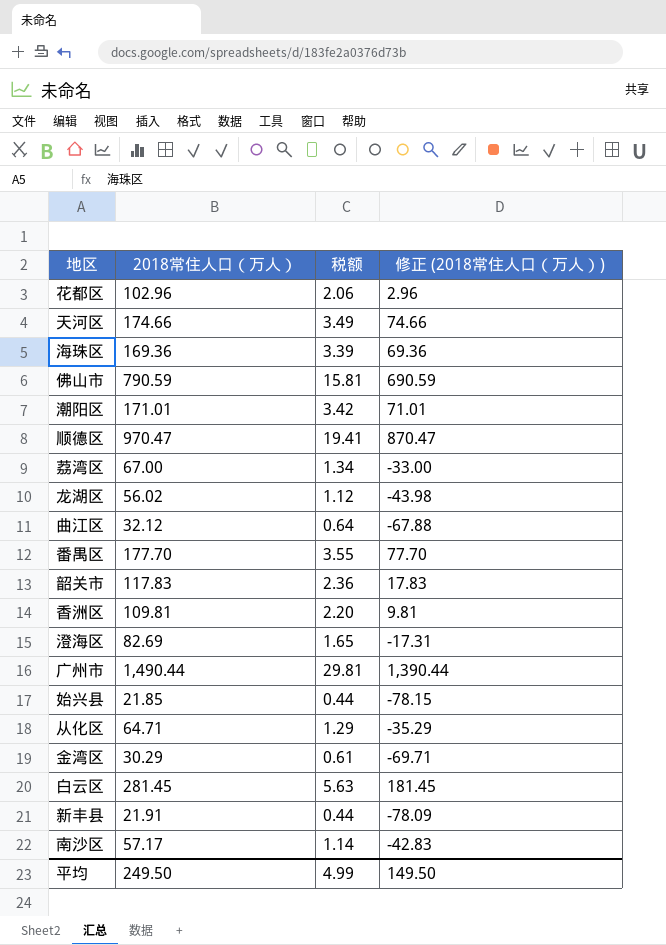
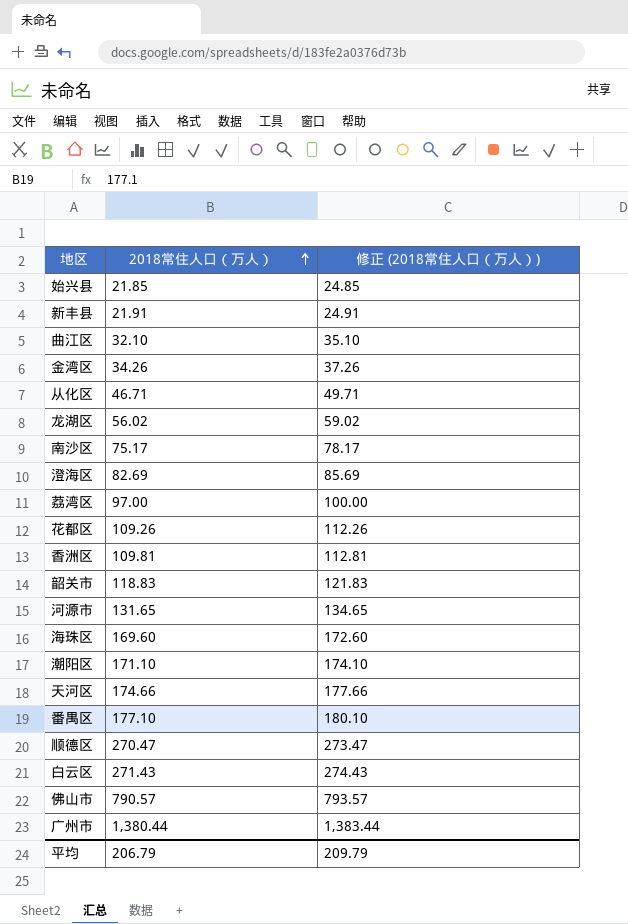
row order: none -> 2018常住人口（万人） ascending
column 税额 | formula: [2018常住人口（万人）] * 0.02 -> none
column 修正 (2018常住人口（万人）) | formula: [2018常住人口（万人）] - 100 -> [2018常住人口（万人）] + 3
曲江区 | 2018常住人口（万人）: 32.12 -> 32.10
金湾区 | 2018常住人口（万人）: 30.29 -> 34.26
从化区 | 2018常住人口（万人）: 64.71 -> 46.71
南沙区 | 2018常住人口（万人）: 57.17 -> 75.17
荔湾区 | 2018常住人口（万人）: 67.00 -> 97.00
花都区 | 2018常住人口（万人）: 102.96 -> 109.26
韶关市 | 2018常住人口（万人）: 117.83 -> 118.83
row 河源市: none -> 131.65 | 134.65
海珠区 | 2018常住人口（万人）: 169.36 -> 169.60
潮阳区 | 2018常住人口（万人）: 171.01 -> 171.10
番禺区 | 2018常住人口（万人）: 177.70 -> 177.10
顺德区 | 2018常住人口（万人）: 970.47 -> 270.47
白云区 | 2018常住人口（万人）: 281.45 -> 271.43
佛山市 | 2018常住人口（万人）: 790.59 -> 790.57
广州市 | 2018常住人口（万人）: 1,490.44 -> 1,380.44
平均 | 2018常住人口（万人）: 249.50 -> 206.79
平均 | 修正 (2018常住人口（万人）): 149.50 -> 209.79

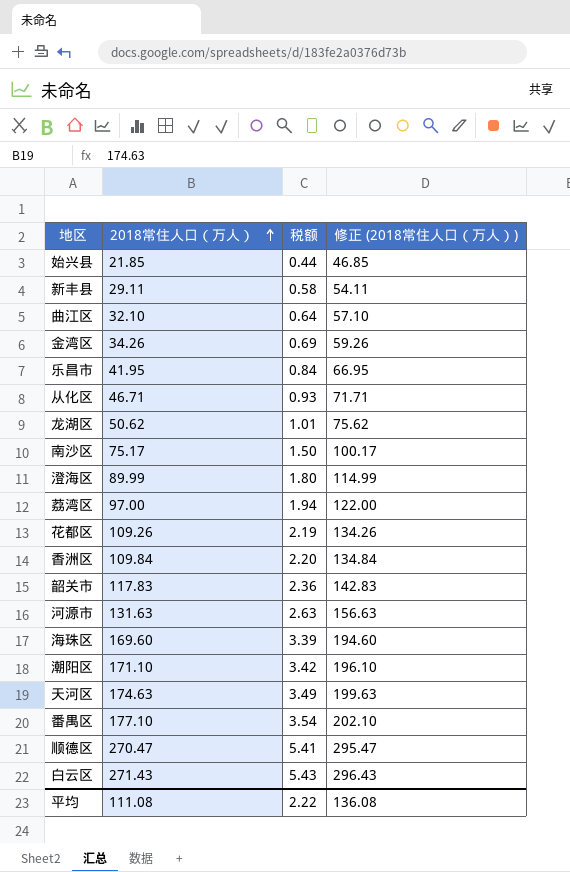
column 税额 | formula: none -> [2018常住人口（万人）] * 0.02
column 修正 (2018常住人口（万人）) | formula: [2018常住人口（万人）] + 3 -> [2018常住人口（万人）] + 25
row 佛山市: 790.57 | 793.57 -> none
row 广州市: 1,380.44 | 1,383.44 -> none
新丰县 | 2018常住人口（万人）: 21.91 -> 29.11
row 乐昌市: none -> 41.95 | 0.84 | 66.95
龙湖区 | 2018常住人口（万人）: 56.02 -> 50.62
澄海区 | 2018常住人口（万人）: 82.69 -> 89.99
香洲区 | 2018常住人口（万人）: 109.81 -> 109.84
韶关市 | 2018常住人口（万人）: 118.83 -> 117.83
河源市 | 2018常住人口（万人）: 131.65 -> 131.63
天河区 | 2018常住人口（万人）: 174.66 -> 174.63
平均 | 2018常住人口（万人）: 206.79 -> 111.08
平均 | 修正 (2018常住人口（万人）): 209.79 -> 136.08

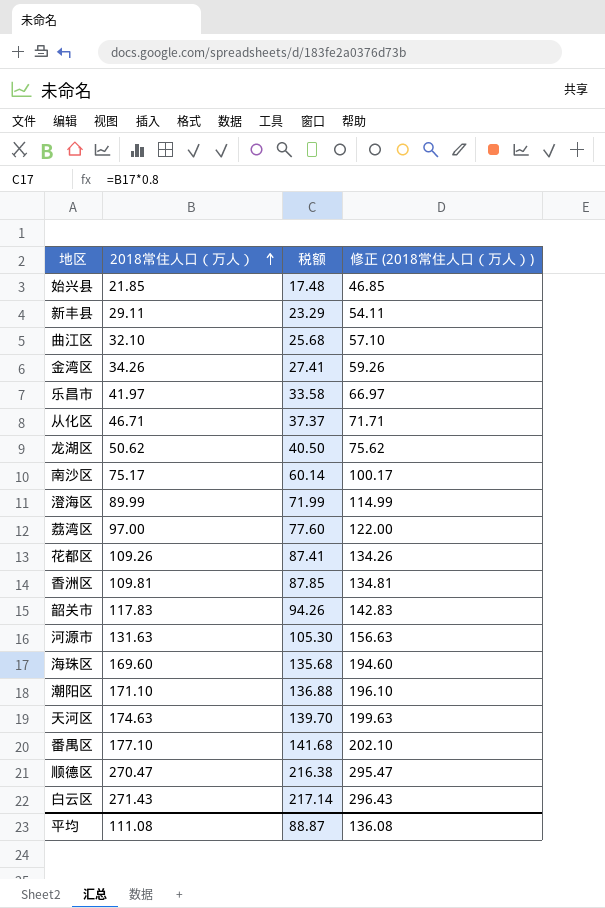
column 税额 | formula: [2018常住人口（万人）] * 0.02 -> [2018常住人口（万人）] * 0.8
乐昌市 | 2018常住人口（万人）: 41.95 -> 41.97
乐昌市 | 修正 (2018常住人口（万人）): 66.95 -> 66.97
香洲区 | 2018常住人口（万人）: 109.84 -> 109.81
香洲区 | 修正 (2018常住人口（万人）): 134.84 -> 134.81
平均 | 税额: 2.22 -> 88.87

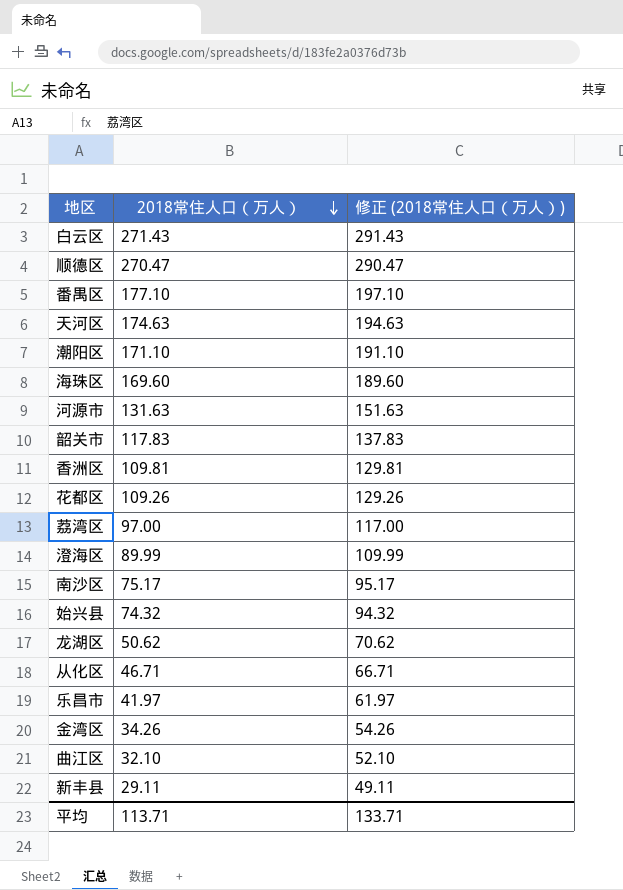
row order: 2018常住人口（万人） ascending -> 2018常住人口（万人） descending
column 税额 | formula: [2018常住人口（万人）] * 0.8 -> none
column 修正 (2018常住人口（万人）) | formula: [2018常住人口（万人）] + 25 -> [2018常住人口（万人）] + 20
始兴县 | 2018常住人口（万人）: 21.85 -> 74.32
平均 | 2018常住人口（万人）: 111.08 -> 113.71
平均 | 修正 (2018常住人口（万人）): 136.08 -> 133.71

